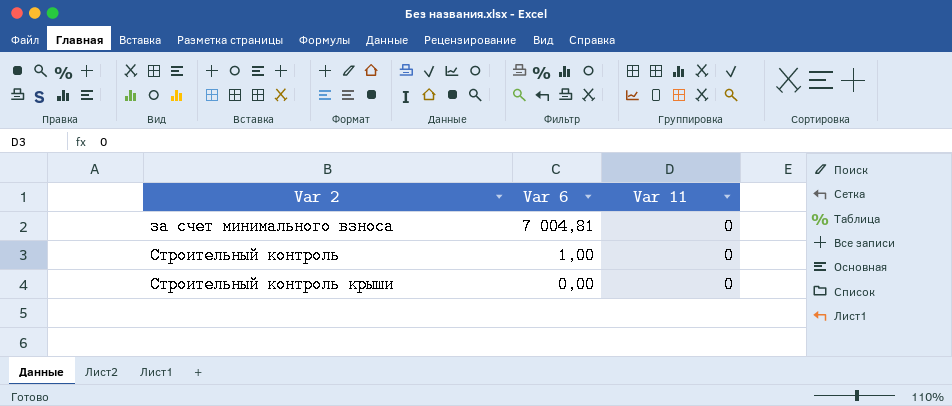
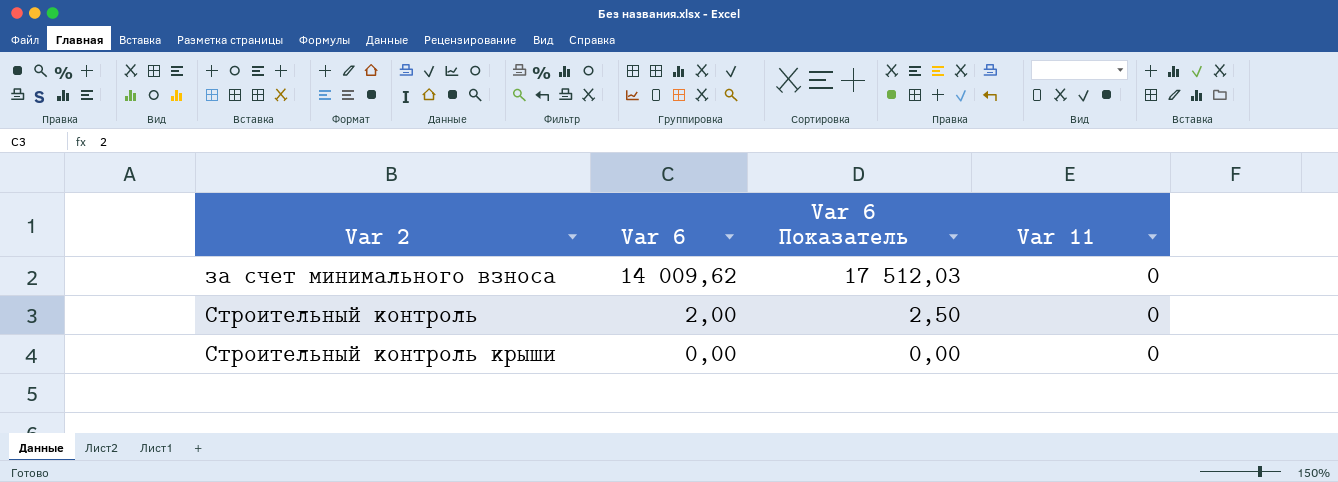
column Var 6 Показатель | formula: none -> [Var 6] * 1,25
за счет минимального взноса | Var 6: 7 004,81 -> 14 009,62
Строительный контроль | Var 6: 1,00 -> 2,00

